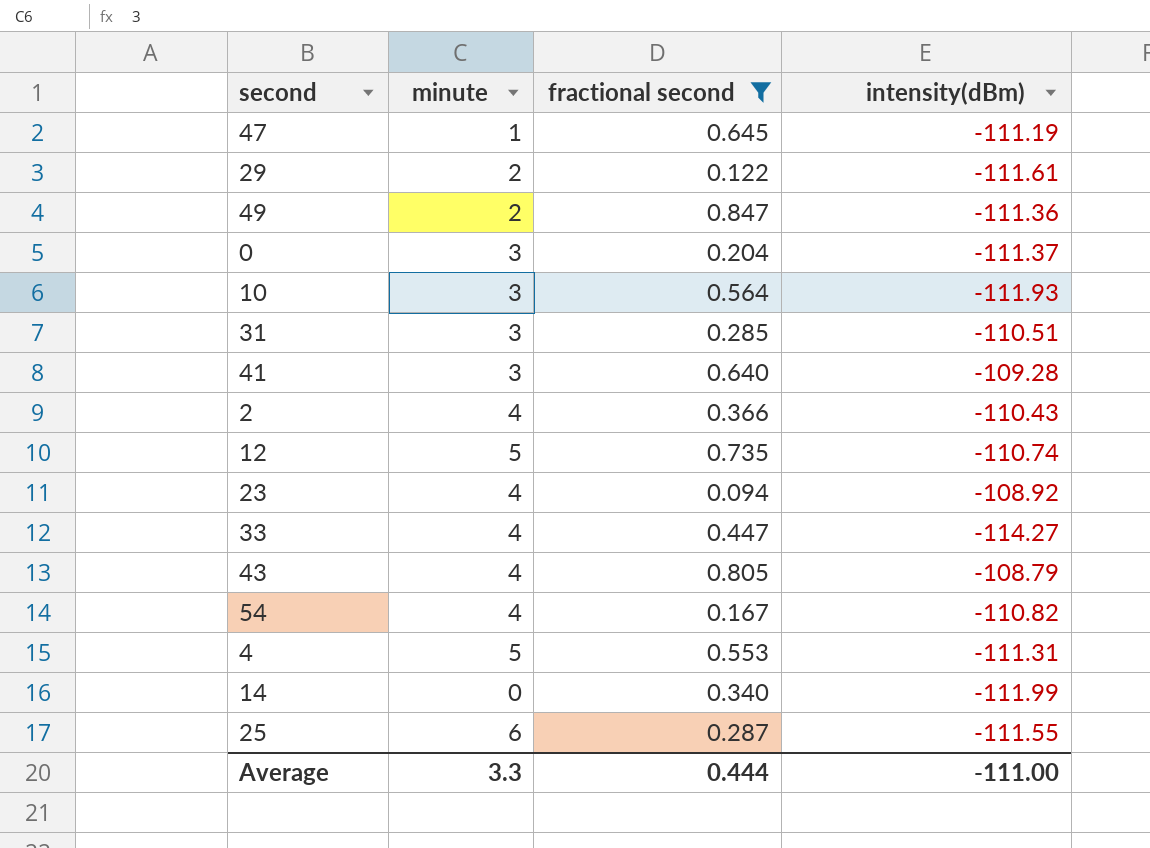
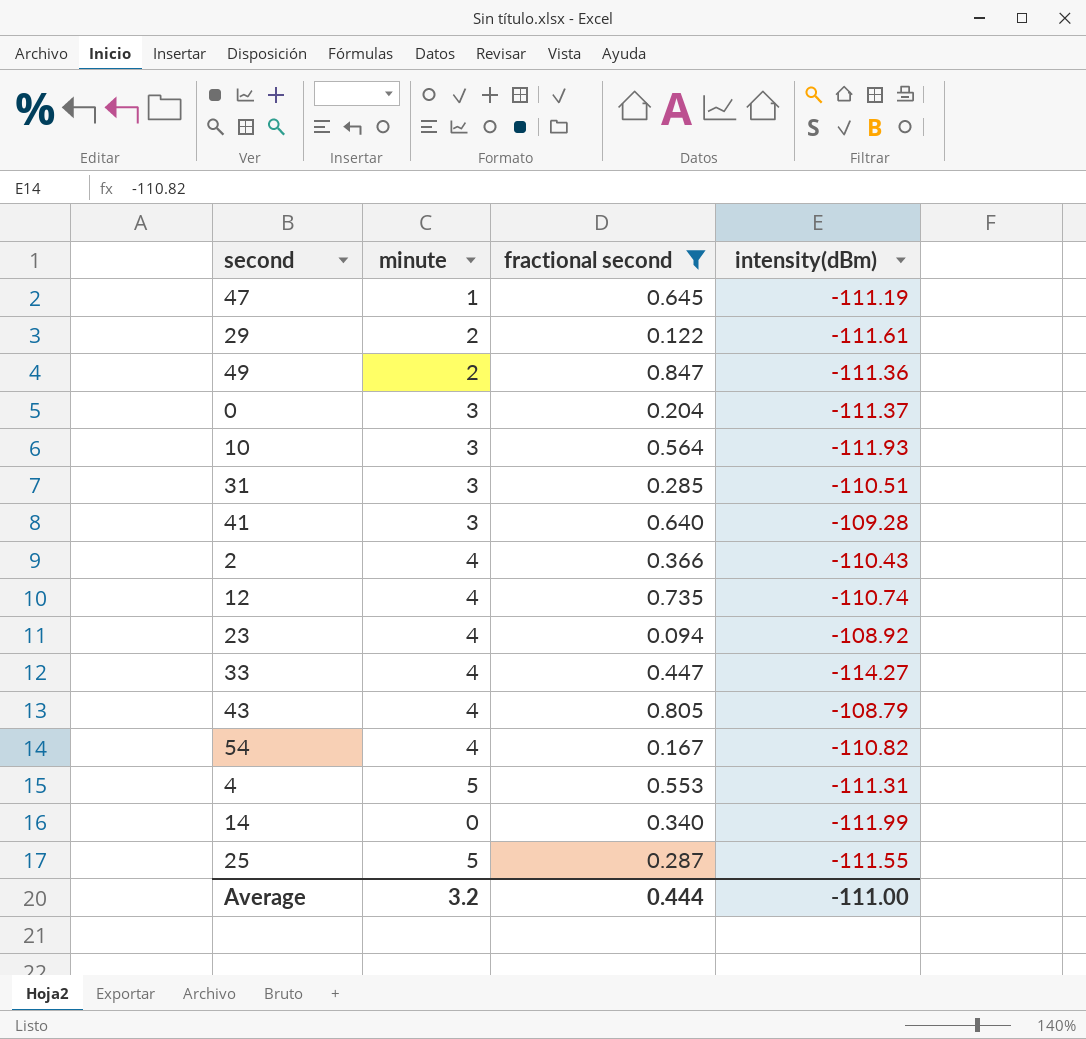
12 | minute: 5 -> 4
25 | minute: 6 -> 5
Average | minute: 3.3 -> 3.2

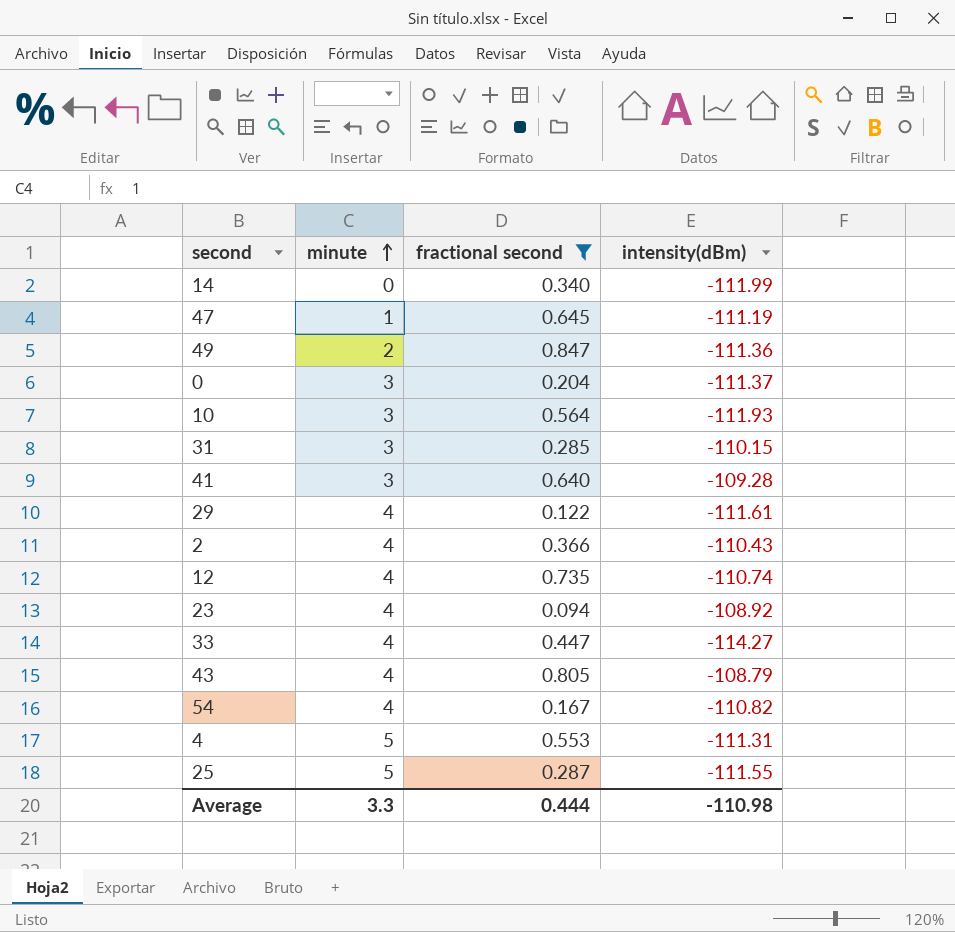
row order: none -> minute ascending
31 | intensity(dBm): -110.51 -> -110.15
29 | minute: 2 -> 4
Average | minute: 3.2 -> 3.3
Average | intensity(dBm): -111.00 -> -110.98

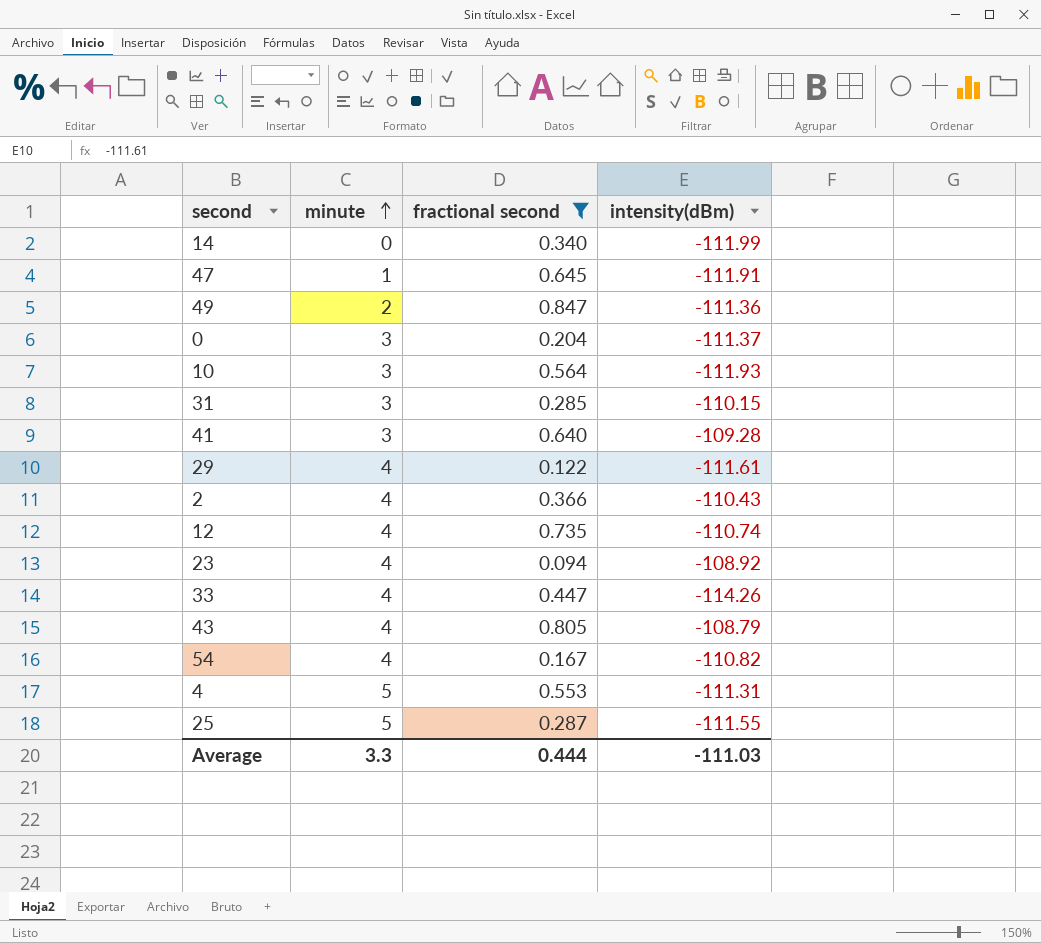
47 | intensity(dBm): -111.19 -> -111.91
33 | intensity(dBm): -114.27 -> -114.26
Average | intensity(dBm): -110.98 -> -111.03

